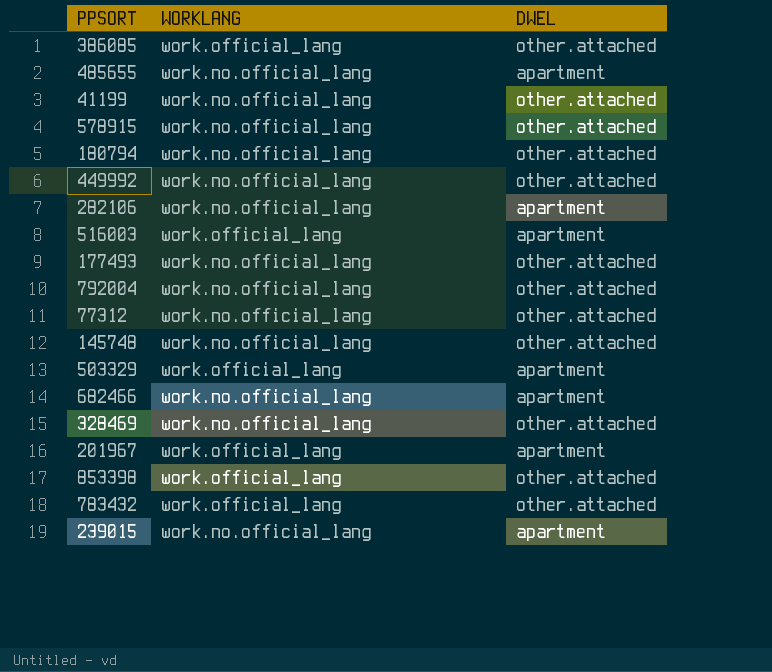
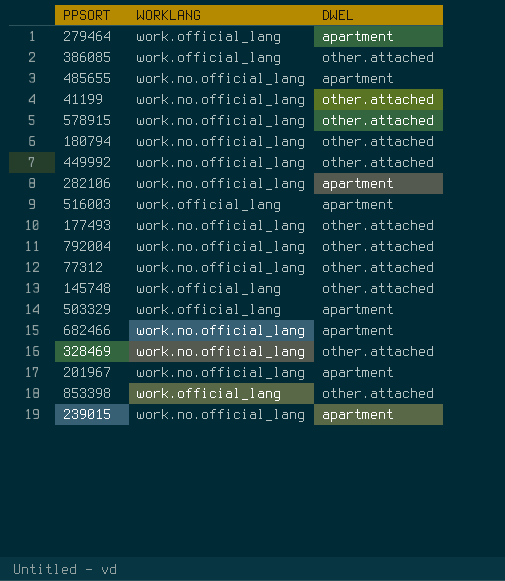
row 783432: work.official_lang | other.attached -> none
row 279464: none -> work.official_lang | apartment
145748 | WORKLANG: work.no.official_lang -> work.official_lang
201967 | WORKLANG: work.official_lang -> work.no.official_lang

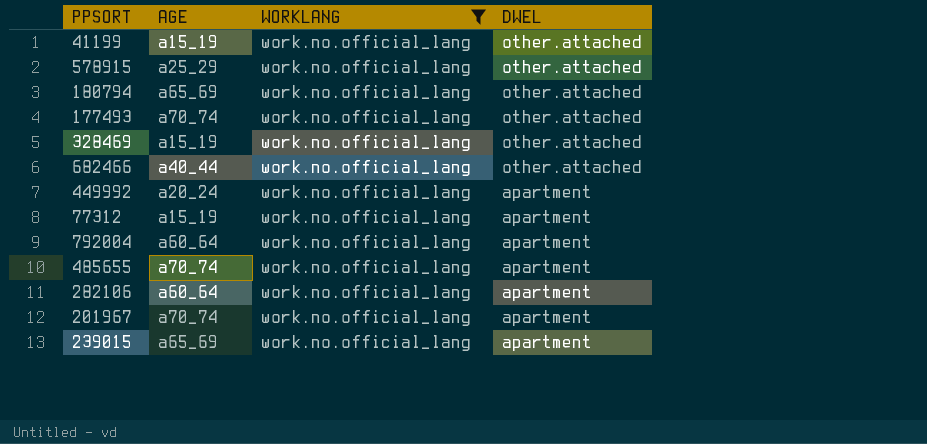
filter: none -> WORKLANG = work.no.official_lang
row order: none -> DWEL descending
column AGE | position: none -> 2
682466 | DWEL: apartment -> other.attached
449992 | DWEL: other.attached -> apartment
77312 | DWEL: other.attached -> apartment
792004 | DWEL: other.attached -> apartment

